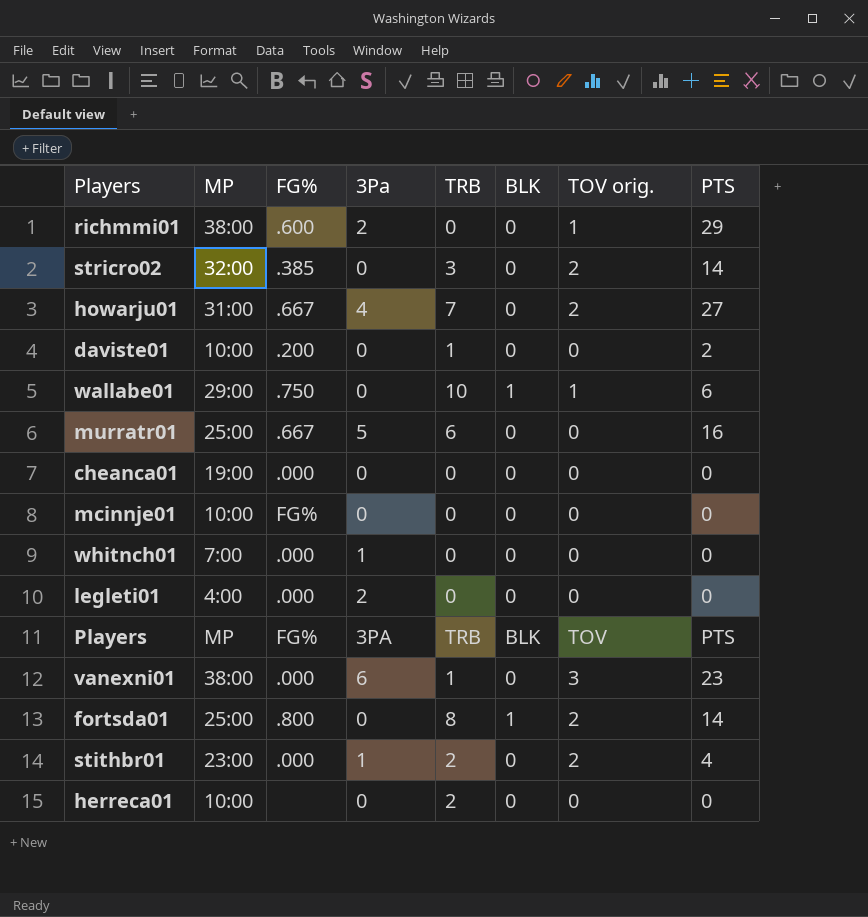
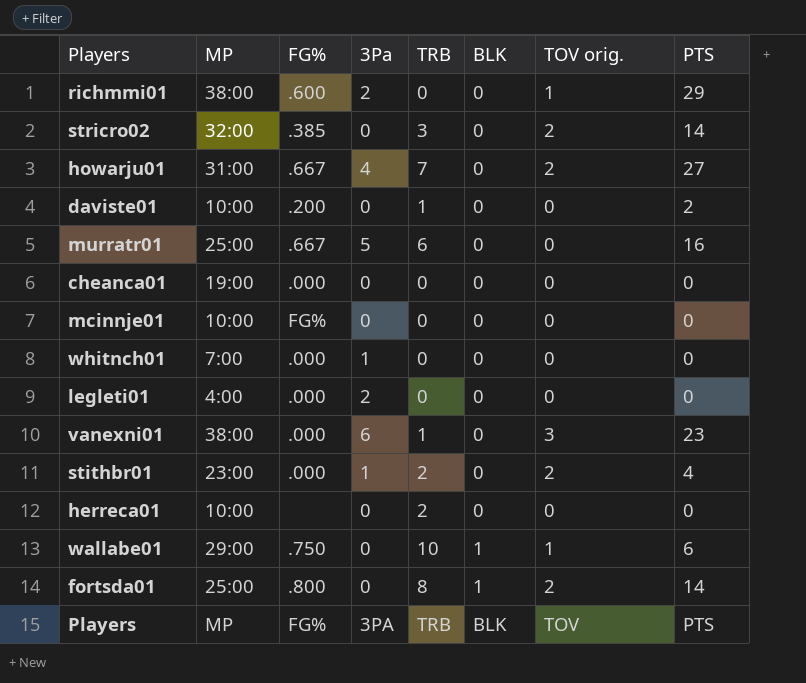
row order: none -> BLK ascending

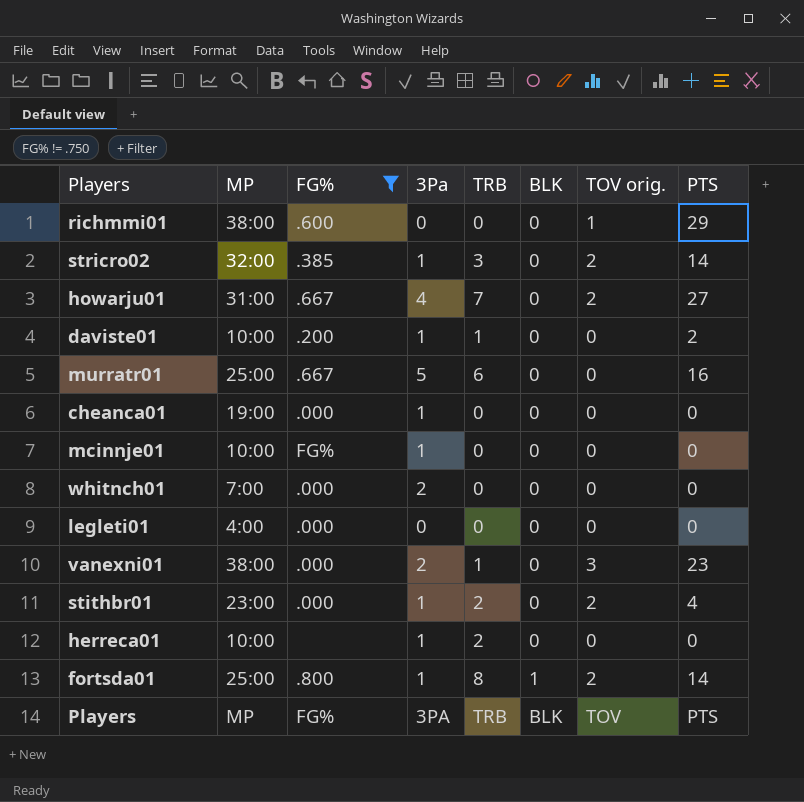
filter: none -> FG% != .750
richmmi01 | 3Pa: 2 -> 0
stricro02 | 3Pa: 0 -> 1
daviste01 | 3Pa: 0 -> 1
cheanca01 | 3Pa: 0 -> 1
mcinnje01 | 3Pa: 0 -> 1
whitnch01 | 3Pa: 1 -> 2
legleti01 | 3Pa: 2 -> 0
vanexni01 | 3Pa: 6 -> 2
herreca01 | 3Pa: 0 -> 1
fortsda01 | 3Pa: 0 -> 1

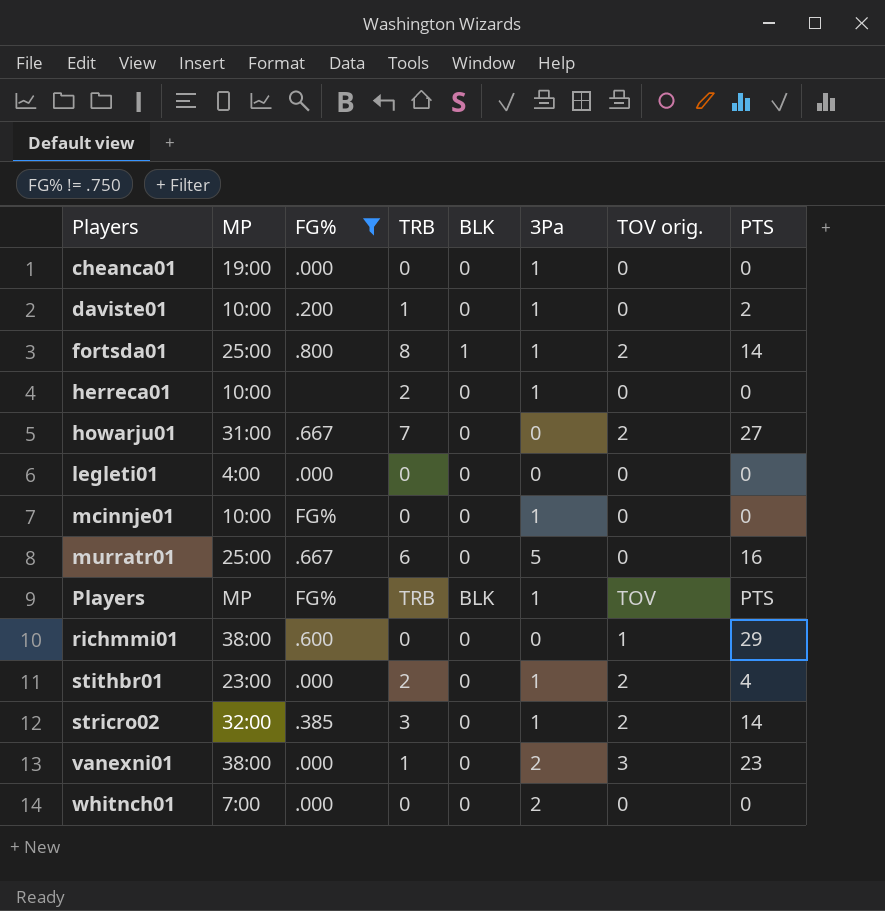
row order: BLK ascending -> Players ascending
column 3Pa | position: 4 -> 6
howarju01 | 3Pa: 4 -> 0
Players | 3Pa: 3PA -> 1

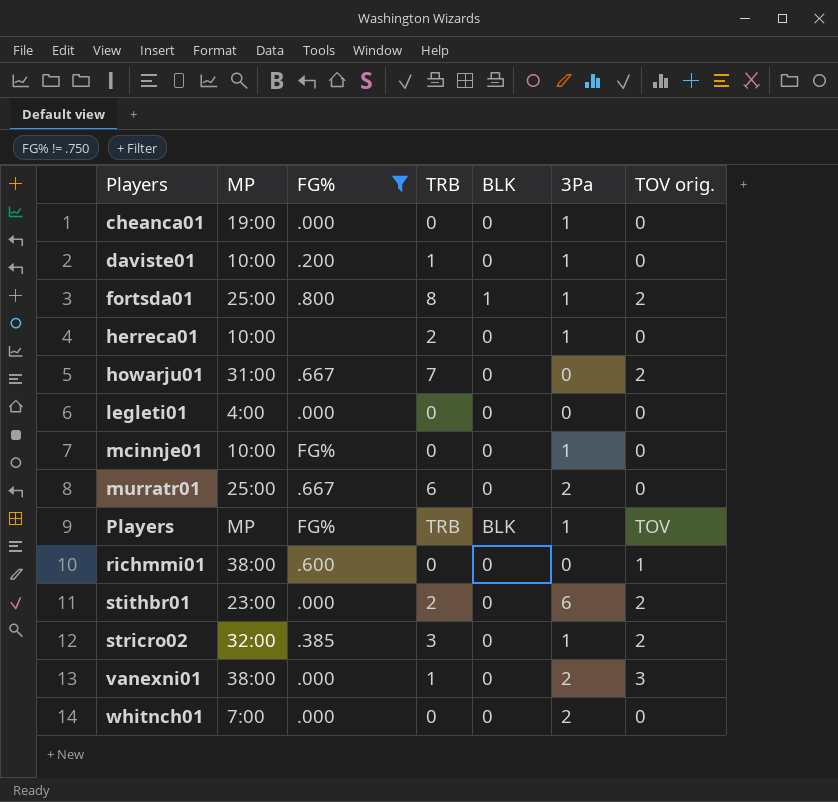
column PTS | position: 8 -> none
murratr01 | 3Pa: 5 -> 2
stithbr01 | 3Pa: 1 -> 6

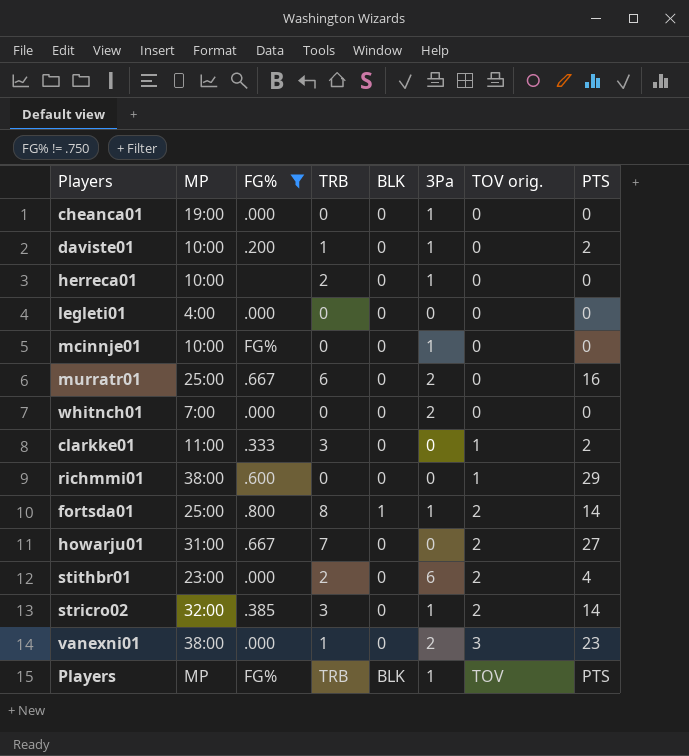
row order: Players ascending -> TOV orig. ascending
column PTS | position: none -> 8
row clarkke01: none -> 11:00 | .333 | 3 | 0 | 0 | 1 | 2

